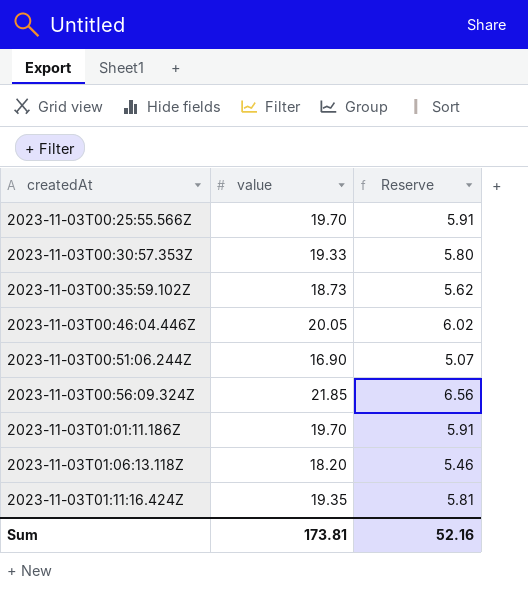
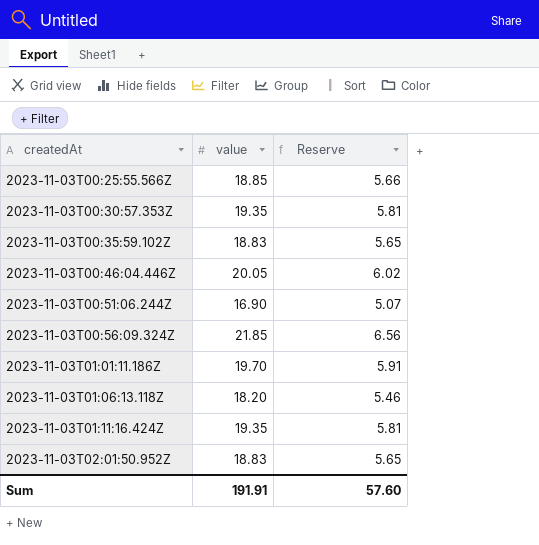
2023-11-03T00:25:55.566Z | value: 19.70 -> 18.85
2023-11-03T00:25:55.566Z | Reserve: 5.91 -> 5.66
2023-11-03T00:30:57.353Z | value: 19.33 -> 19.35
2023-11-03T00:30:57.353Z | Reserve: 5.80 -> 5.81
2023-11-03T00:35:59.102Z | value: 18.73 -> 18.83
2023-11-03T00:35:59.102Z | Reserve: 5.62 -> 5.65
row 2023-11-03T02:01:50.952Z: none -> 18.83 | 5.65
Sum | value: 173.81 -> 191.91
Sum | Reserve: 52.16 -> 57.60

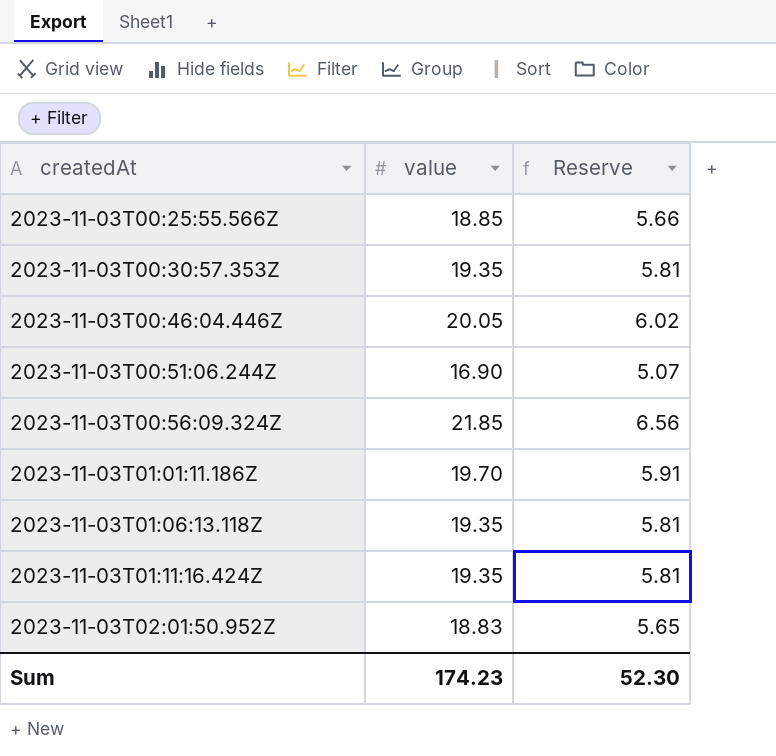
row 2023-11-03T00:35:59.102Z: 18.83 | 5.65 -> none
2023-11-03T01:06:13.118Z | value: 18.20 -> 19.35
2023-11-03T01:06:13.118Z | Reserve: 5.46 -> 5.81
Sum | value: 191.91 -> 174.23
Sum | Reserve: 57.60 -> 52.30

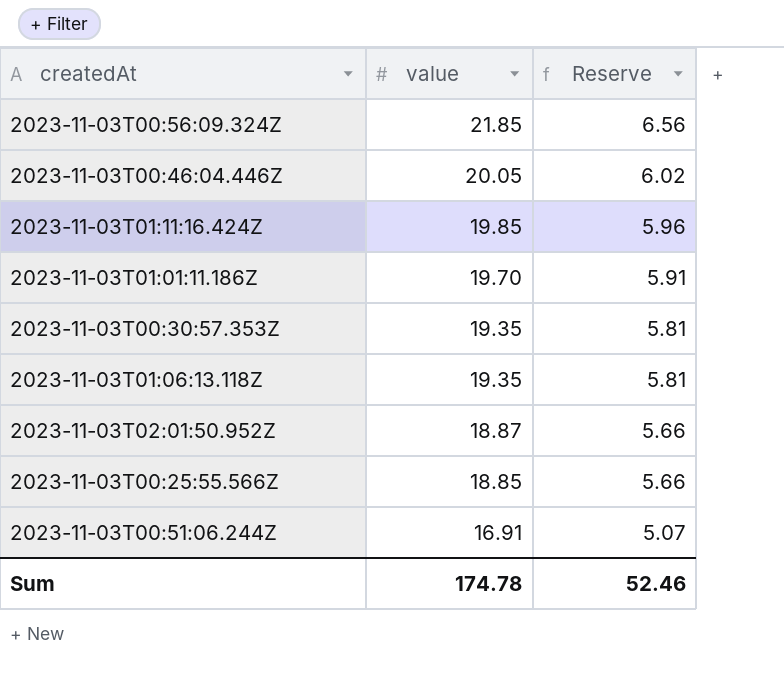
row order: createdAt ascending -> value descending
2023-11-03T01:11:16.424Z | value: 19.35 -> 19.85
2023-11-03T01:11:16.424Z | Reserve: 5.81 -> 5.96
2023-11-03T02:01:50.952Z | value: 18.83 -> 18.87
2023-11-03T02:01:50.952Z | Reserve: 5.65 -> 5.66
2023-11-03T00:51:06.244Z | value: 16.90 -> 16.91
Sum | value: 174.23 -> 174.78
Sum | Reserve: 52.30 -> 52.46

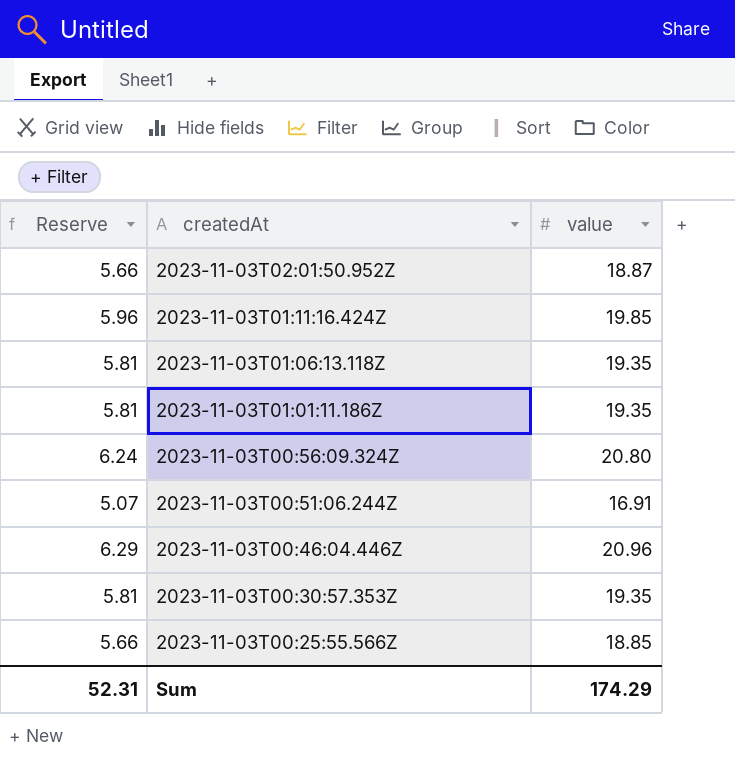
row order: value descending -> createdAt descending
column Reserve | position: 3 -> 1
2023-11-03T01:01:11.186Z | Reserve: 5.91 -> 5.81
2023-11-03T01:01:11.186Z | value: 19.70 -> 19.35
2023-11-03T00:56:09.324Z | Reserve: 6.56 -> 6.24
2023-11-03T00:56:09.324Z | value: 21.85 -> 20.80
2023-11-03T00:46:04.446Z | Reserve: 6.02 -> 6.29
2023-11-03T00:46:04.446Z | value: 20.05 -> 20.96
Sum | Reserve: 52.46 -> 52.31
Sum | value: 174.78 -> 174.29

